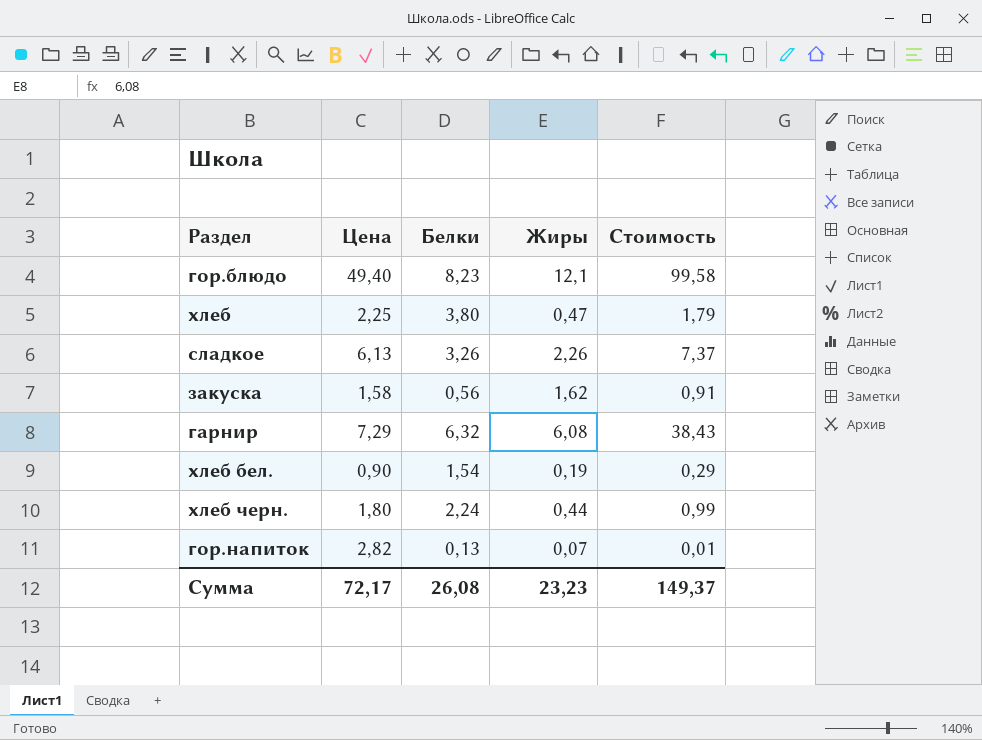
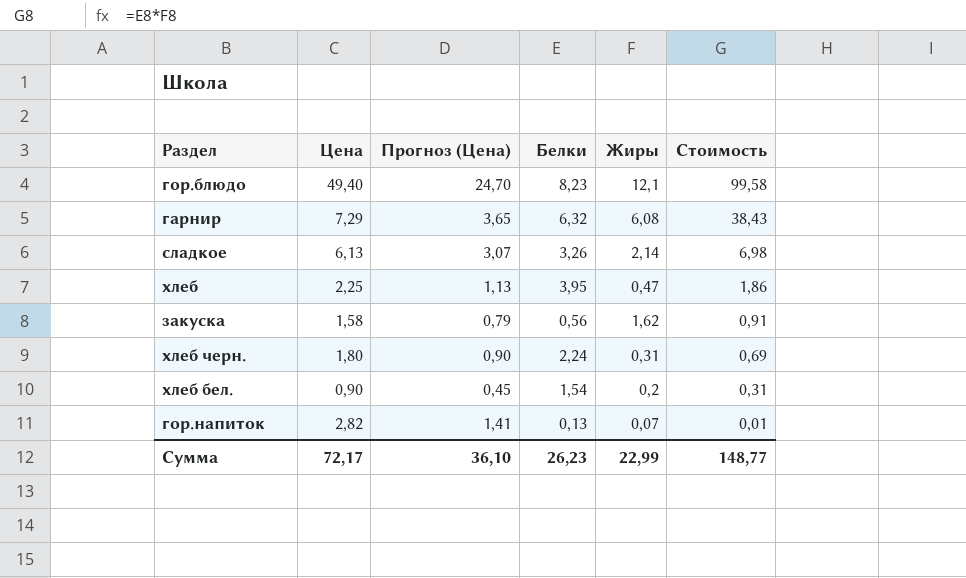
row order: none -> Стоимость descending
column Прогноз (Цена) | formula: none -> [Цена] * 0,5
сладкое | Жиры: 2,26 -> 2,14
сладкое | Стоимость: 7,37 -> 6,98
хлеб | Белки: 3,80 -> 3,95
хлеб | Стоимость: 1,79 -> 1,86
хлеб черн. | Жиры: 0,44 -> 0,31
хлеб черн. | Стоимость: 0,99 -> 0,69
хлеб бел. | Жиры: 0,19 -> 0,2
хлеб бел. | Стоимость: 0,29 -> 0,31
Сумма | Белки: 26,08 -> 26,23
Сумма | Жиры: 23,23 -> 22,99
Сумма | Стоимость: 149,37 -> 148,77

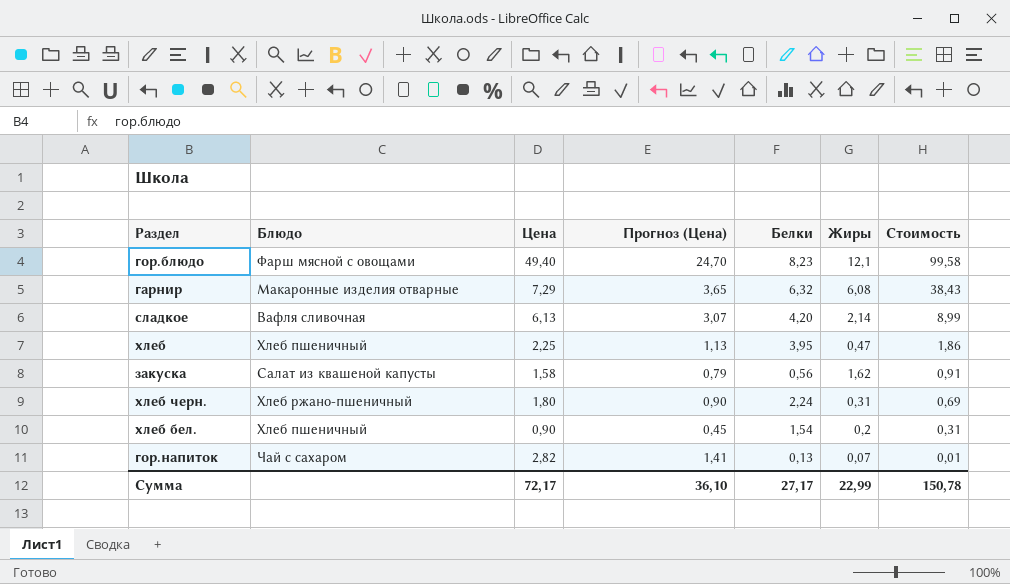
column Блюдо | position: none -> 2
сладкое | Белки: 3,26 -> 4,20
сладкое | Стоимость: 6,98 -> 8,99
Сумма | Белки: 26,23 -> 27,17
Сумма | Стоимость: 148,77 -> 150,78

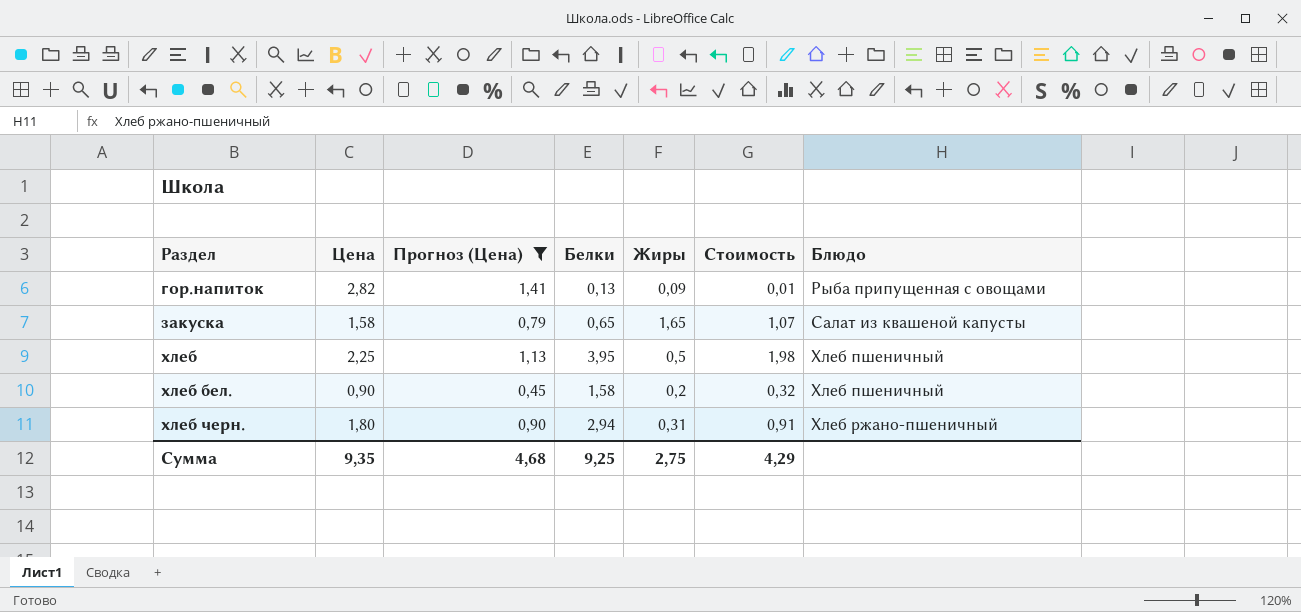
filter: none -> Прогноз (Цена) <= 1,41
row order: Стоимость descending -> Раздел ascending
column Блюдо | position: 2 -> 7
гор.напиток | Жиры: 0,07 -> 0,09
гор.напиток | Блюдо: Чай с сахаром -> Рыба припущенная с овощами
закуска | Белки: 0,56 -> 0,65
закуска | Жиры: 1,62 -> 1,65
закуска | Стоимость: 0,91 -> 1,07
хлеб | Жиры: 0,47 -> 0,5
хлеб | Стоимость: 1,86 -> 1,98
хлеб бел. | Белки: 1,54 -> 1,58
хлеб бел. | Стоимость: 0,31 -> 0,32
хлеб черн. | Белки: 2,24 -> 2,94
хлеб черн. | Стоимость: 0,69 -> 0,91
Сумма | Цена: 72,17 -> 9,35
Сумма | Прогноз (Цена): 36,10 -> 4,68
Сумма | Белки: 27,17 -> 9,25
Сумма | Жиры: 22,99 -> 2,75
Сумма | Стоимость: 150,78 -> 4,29

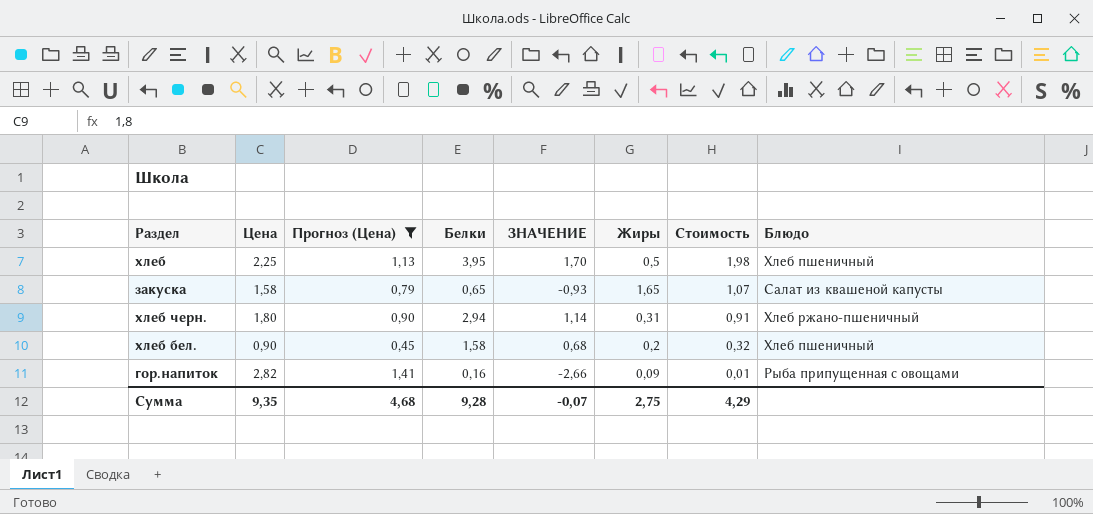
row order: Раздел ascending -> Стоимость descending
column ЗНАЧЕНИЕ | formula: none -> [Белки] - [Цена]
гор.напиток | Белки: 0,13 -> 0,16
Сумма | Белки: 9,25 -> 9,28

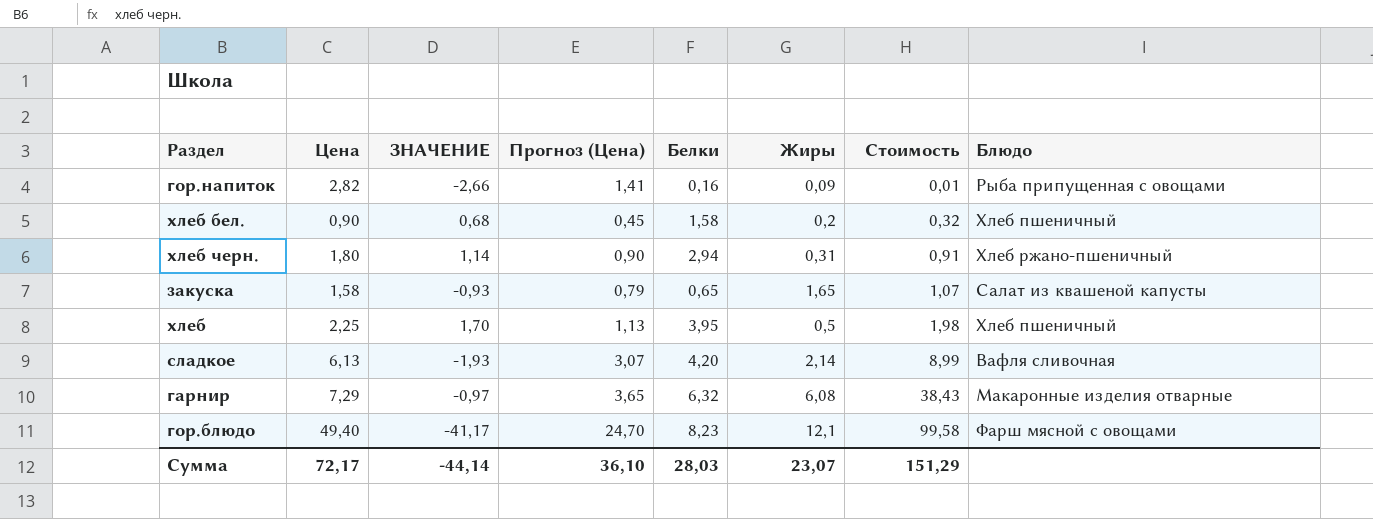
filter: Прогноз (Цена) <= 1,41 -> none
row order: Стоимость descending -> Стоимость ascending
column ЗНАЧЕНИЕ | position: 5 -> 3
Сумма | Цена: 9,35 -> 72,17
Сумма | ЗНАЧЕНИЕ: -0,07 -> -44,14
Сумма | Прогноз (Цена): 4,68 -> 36,10
Сумма | Белки: 9,28 -> 28,03
Сумма | Жиры: 2,75 -> 23,07
Сумма | Стоимость: 4,29 -> 151,29

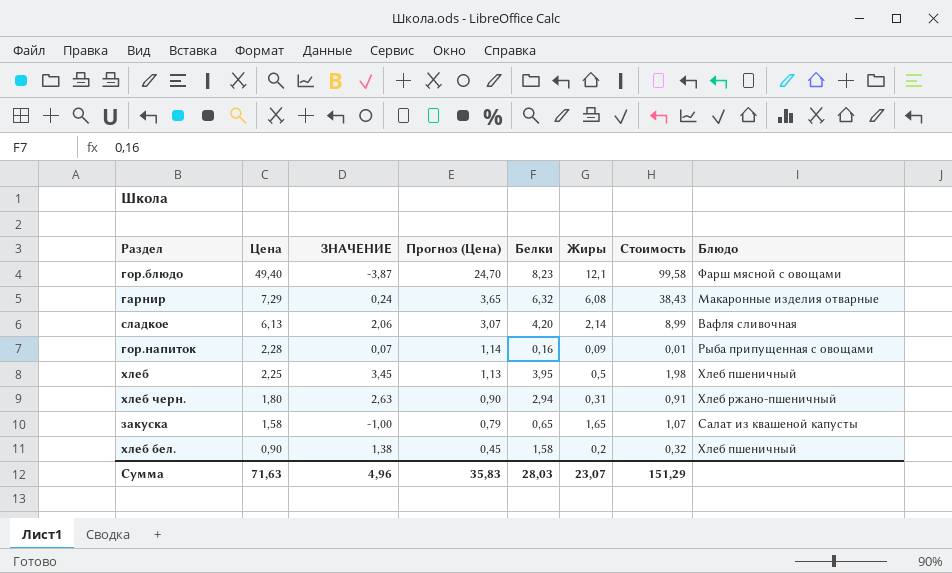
row order: Стоимость ascending -> Цена descending
column ЗНАЧЕНИЕ | formula: [Белки] - [Цена] -> [Белки] - [Жиры]
гор.напиток | Цена: 2,82 -> 2,28
гор.напиток | Прогноз (Цена): 1,41 -> 1,14
Сумма | Цена: 72,17 -> 71,63
Сумма | ЗНАЧЕНИЕ: -44,14 -> 4,96
Сумма | Прогноз (Цена): 36,10 -> 35,83

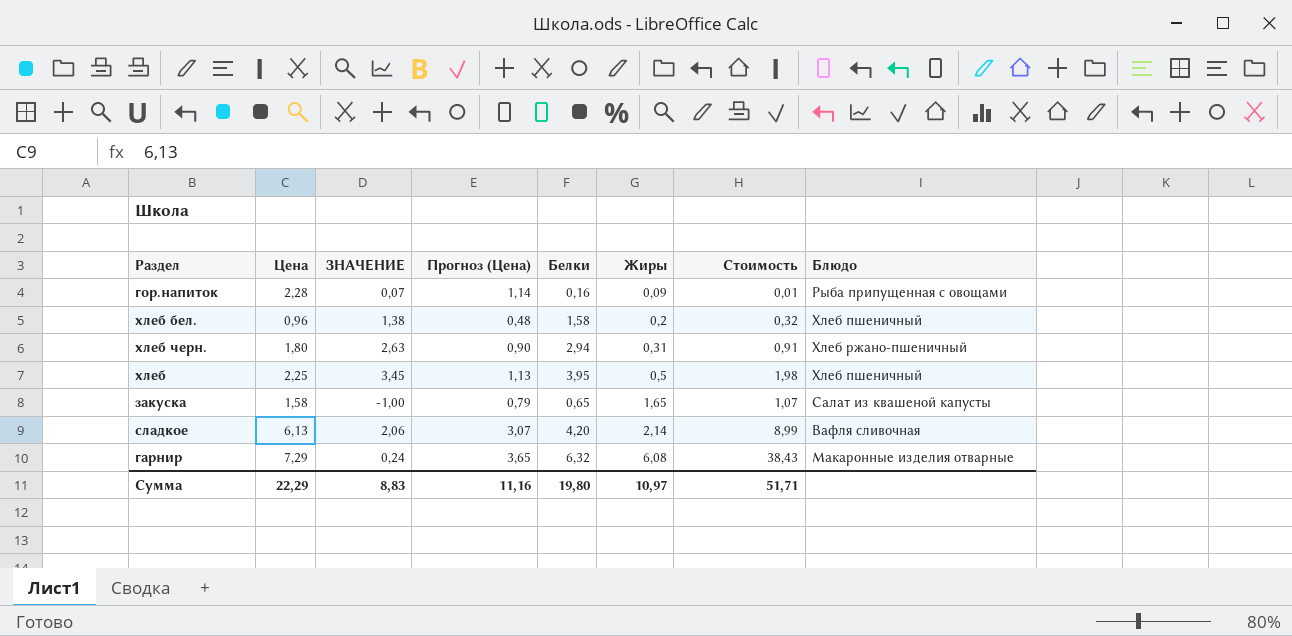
row order: Цена descending -> Жиры ascending
row гор.блюдо: 49,40 | -3,87 | 24,70 | 8,23 | 12,1 | 99,58 | Фарш мясной с овощами -> none
хлеб бел. | Цена: 0,90 -> 0,96
хлеб бел. | Прогноз (Цена): 0,45 -> 0,48
Сумма | Цена: 71,63 -> 22,29
Сумма | ЗНАЧЕНИЕ: 4,96 -> 8,83
Сумма | Прогноз (Цена): 35,83 -> 11,16
Сумма | Белки: 28,03 -> 19,80
Сумма | Жиры: 23,07 -> 10,97
Сумма | Стоимость: 151,29 -> 51,71

